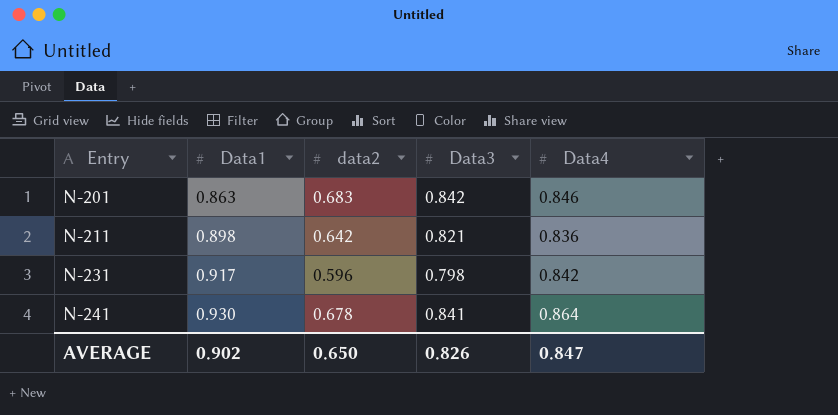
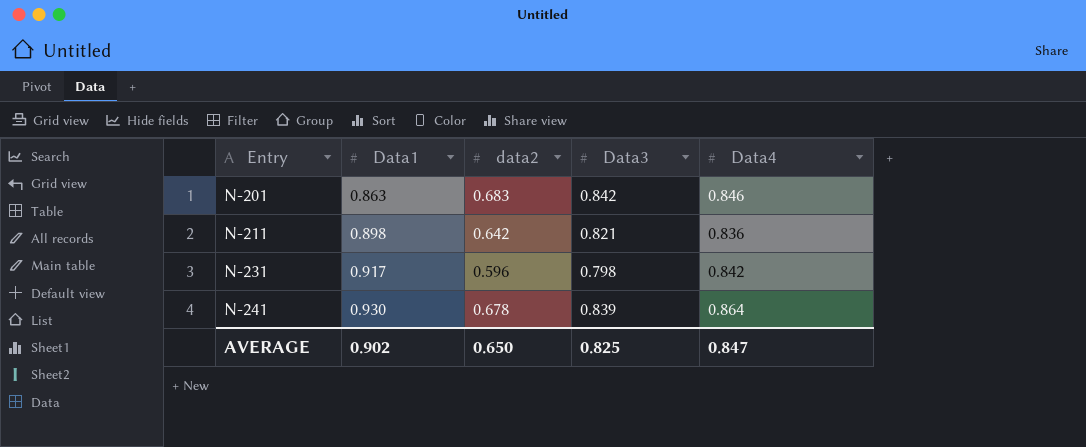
N-241 | Data3: 0.841 -> 0.839
AVERAGE | Data3: 0.826 -> 0.825

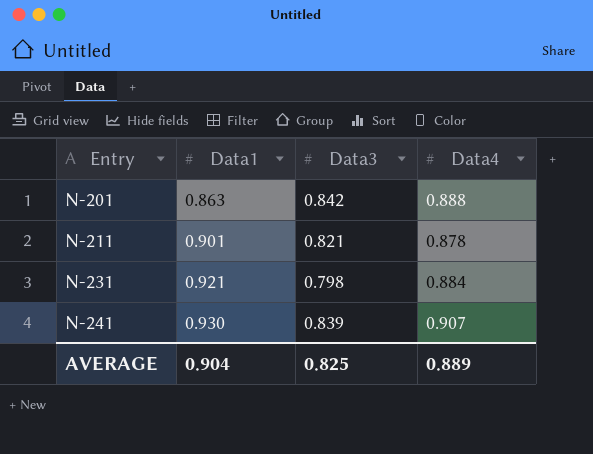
column data2 | position: 3 -> none
N-201 | Data4: 0.846 -> 0.888
N-211 | Data1: 0.898 -> 0.901
N-211 | Data4: 0.836 -> 0.878
N-231 | Data1: 0.917 -> 0.921
N-231 | Data4: 0.842 -> 0.884
N-241 | Data4: 0.864 -> 0.907
AVERAGE | Data1: 0.902 -> 0.904
AVERAGE | Data4: 0.847 -> 0.889

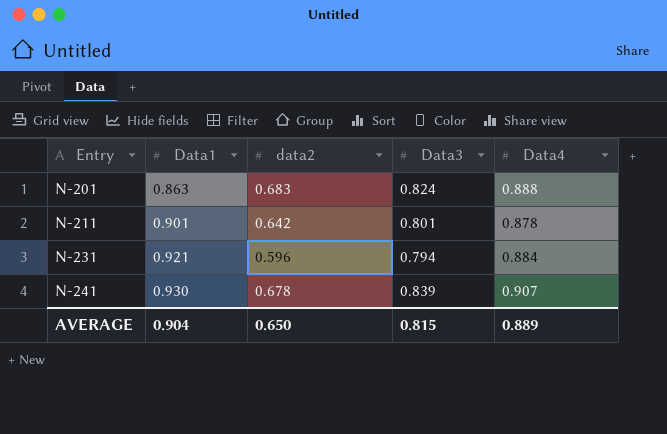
column data2 | position: none -> 3
N-201 | Data3: 0.842 -> 0.824
N-211 | Data3: 0.821 -> 0.801
N-231 | Data3: 0.798 -> 0.794
AVERAGE | Data3: 0.825 -> 0.815

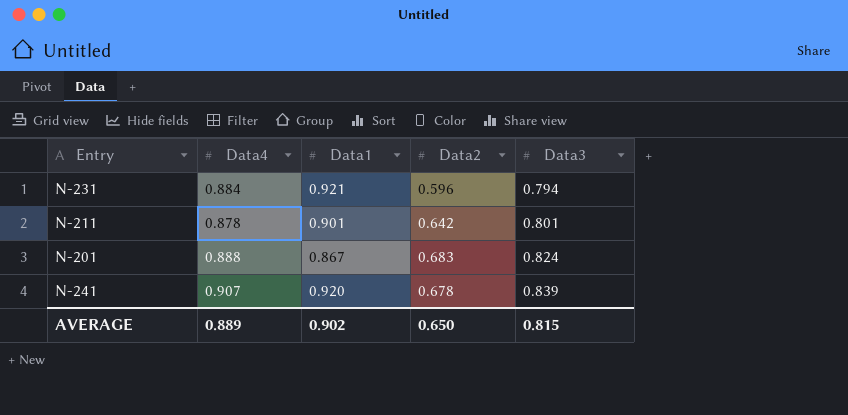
row order: Entry ascending -> Data3 ascending
column Data4 | position: 5 -> 2
column name: data2 -> Data2
N-201 | Data1: 0.863 -> 0.867
N-241 | Data1: 0.930 -> 0.920
AVERAGE | Data1: 0.904 -> 0.902

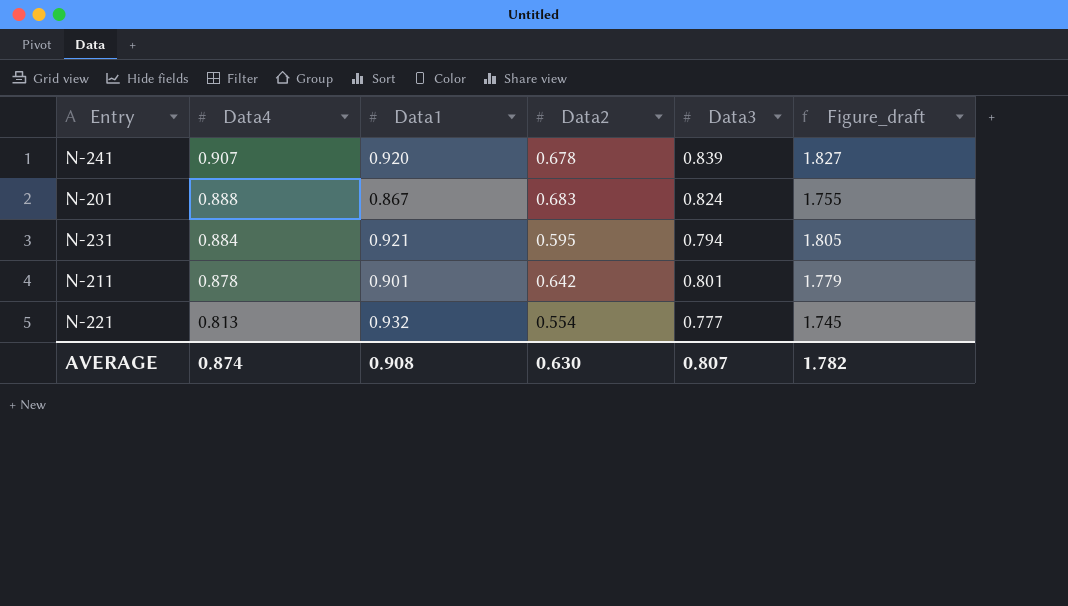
row order: Data3 ascending -> Data4 descending
column Figure_draft | formula: none -> [Data4] + [Data1]
N-231 | Data2: 0.596 -> 0.595
row N-221: none -> 0.813 | 0.932 | 0.554 | 0.777 | 1.745
AVERAGE | Data4: 0.889 -> 0.874
AVERAGE | Data1: 0.902 -> 0.908
AVERAGE | Data2: 0.650 -> 0.630
AVERAGE | Data3: 0.815 -> 0.807

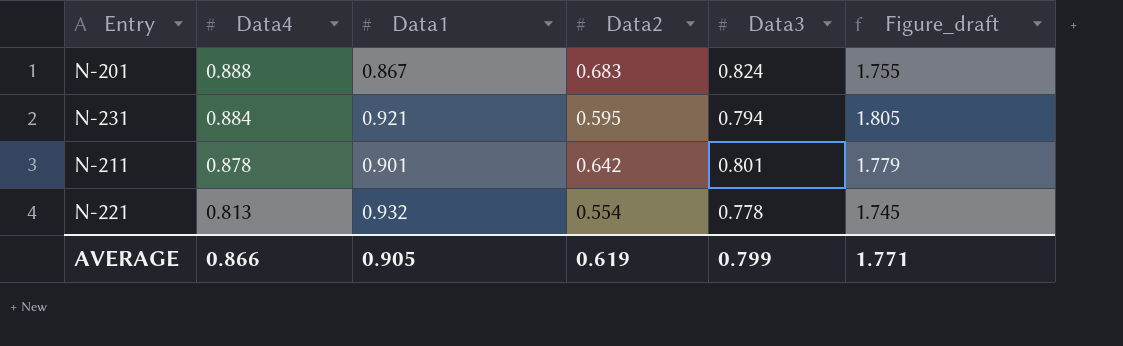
row N-241: 0.907 | 0.920 | 0.678 | 0.839 | 1.827 -> none
N-221 | Data3: 0.777 -> 0.778
AVERAGE | Data4: 0.874 -> 0.866
AVERAGE | Data1: 0.908 -> 0.905
AVERAGE | Data2: 0.630 -> 0.619
AVERAGE | Data3: 0.807 -> 0.799
AVERAGE | Figure_draft: 1.782 -> 1.771

